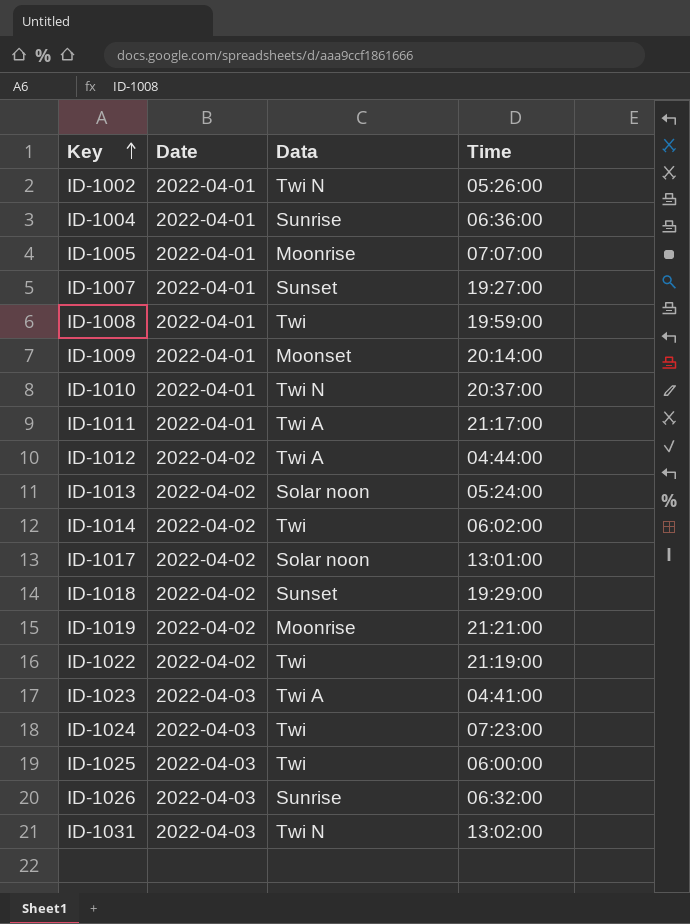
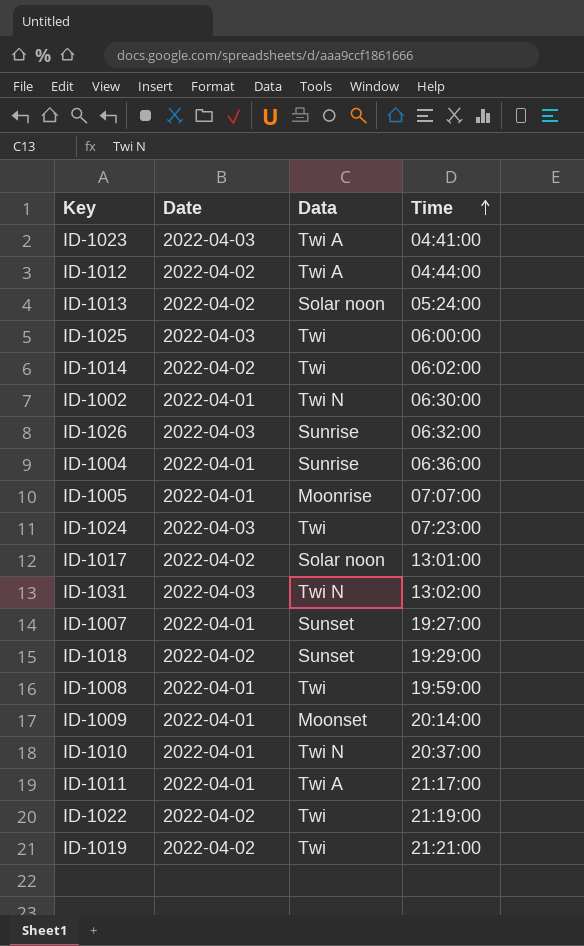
row order: Key ascending -> Time ascending
ID-1002 | Time: 05:26:00 -> 06:30:00
ID-1019 | Data: Moonrise -> Twi

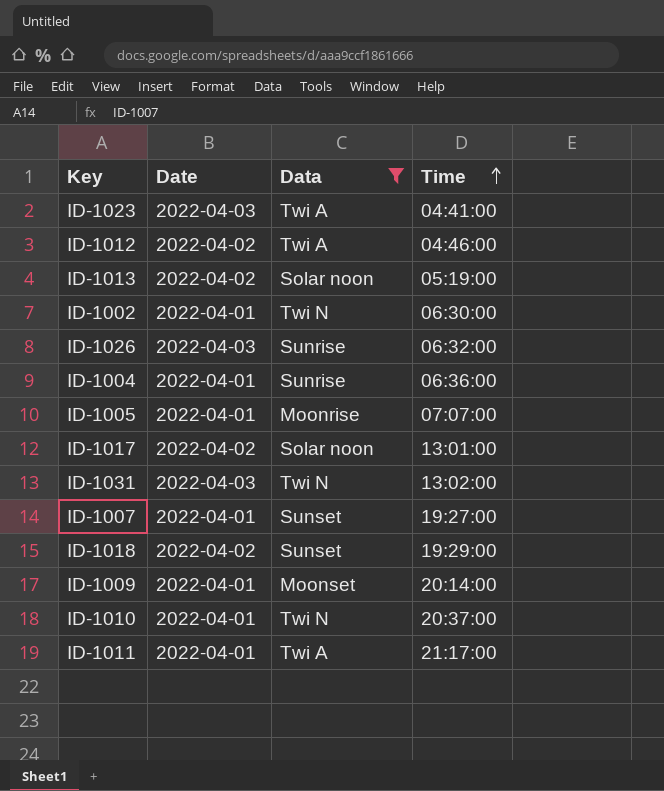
filter: none -> Data != Twi
ID-1012 | Time: 04:44:00 -> 04:46:00
ID-1013 | Time: 05:24:00 -> 05:19:00

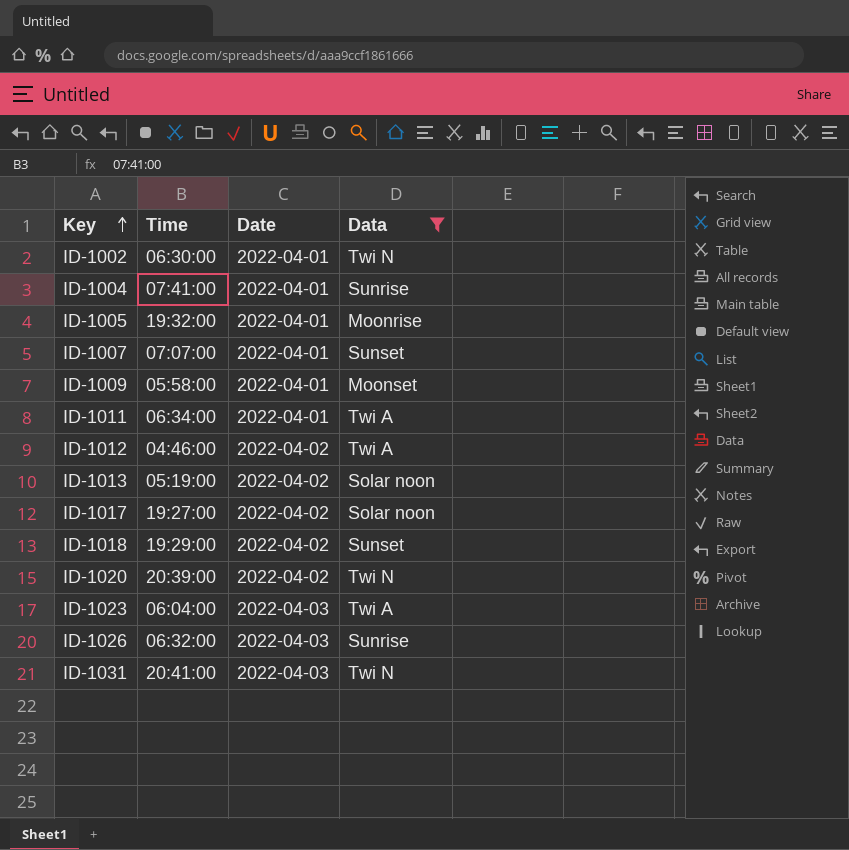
row order: Time ascending -> Key ascending
column Time | position: 4 -> 2
row ID-1010: 2022-04-01 | Twi N | 20:37:00 -> none
ID-1004 | Time: 06:36:00 -> 07:41:00
ID-1005 | Time: 07:07:00 -> 19:32:00
ID-1007 | Time: 19:27:00 -> 07:07:00
ID-1009 | Time: 20:14:00 -> 05:58:00
ID-1011 | Time: 21:17:00 -> 06:34:00
ID-1017 | Time: 13:01:00 -> 19:27:00
row ID-1020: none -> 20:39:00 | 2022-04-02 | Twi N
ID-1023 | Time: 04:41:00 -> 06:04:00
ID-1031 | Time: 13:02:00 -> 20:41:00

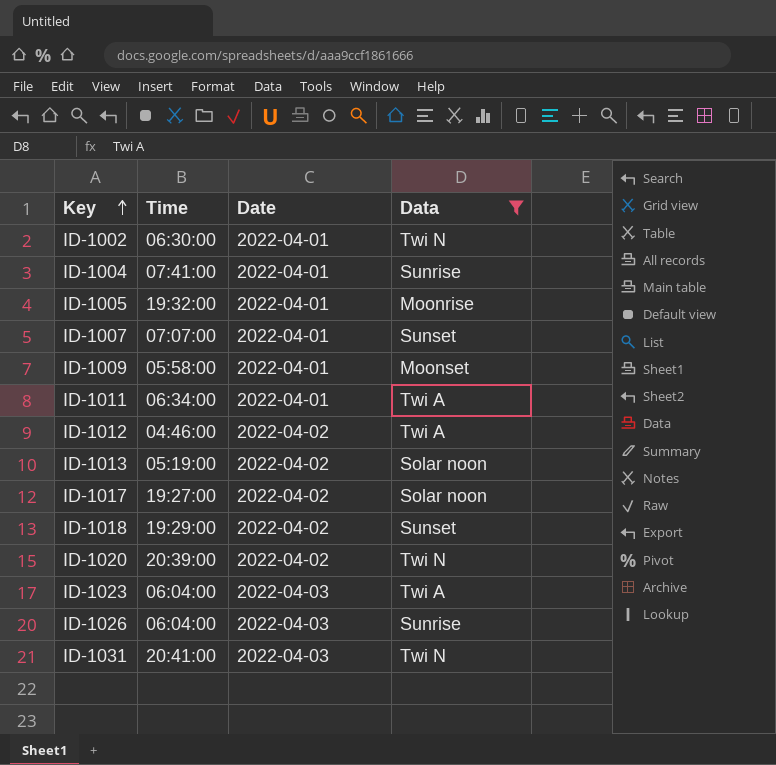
ID-1026 | Time: 06:32:00 -> 06:04:00

